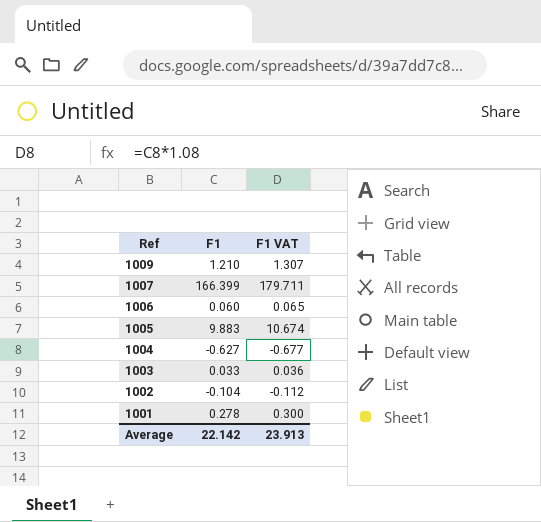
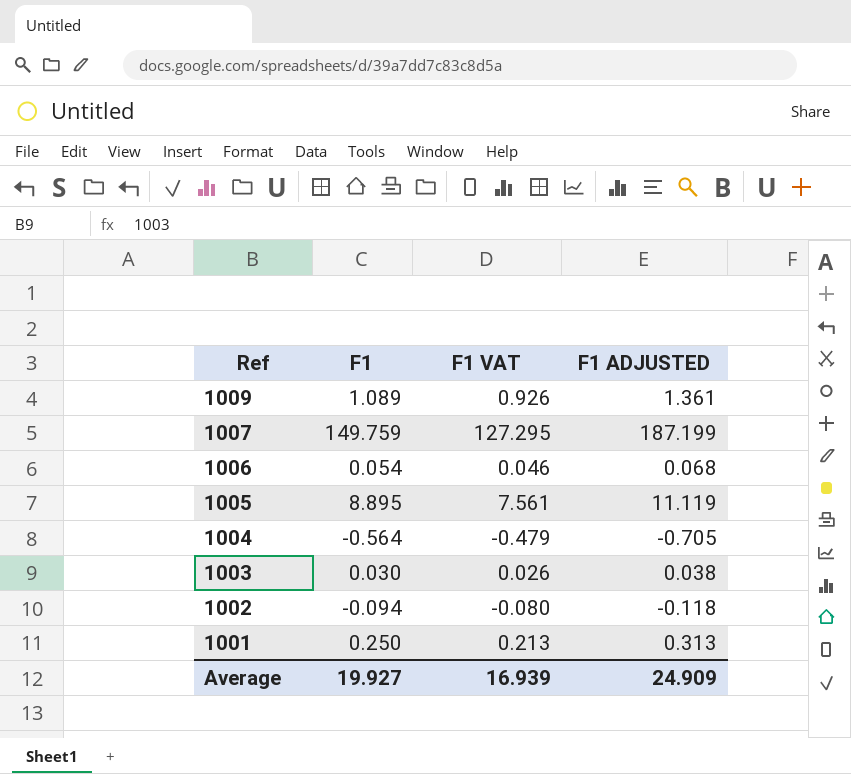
column F1 VAT | formula: [F1] * 1.08 -> [F1] * 0.85
column F1 ADJUSTED | formula: none -> [F1] * 1.25
1009 | F1: 1.210 -> 1.089
1007 | F1: 166.399 -> 149.759
1006 | F1: 0.060 -> 0.054
1005 | F1: 9.883 -> 8.895
1004 | F1: -0.627 -> -0.564
1003 | F1: 0.033 -> 0.030
1002 | F1: -0.104 -> -0.094
1001 | F1: 0.278 -> 0.250
Average | F1: 22.142 -> 19.927
Average | F1 VAT: 23.913 -> 16.939

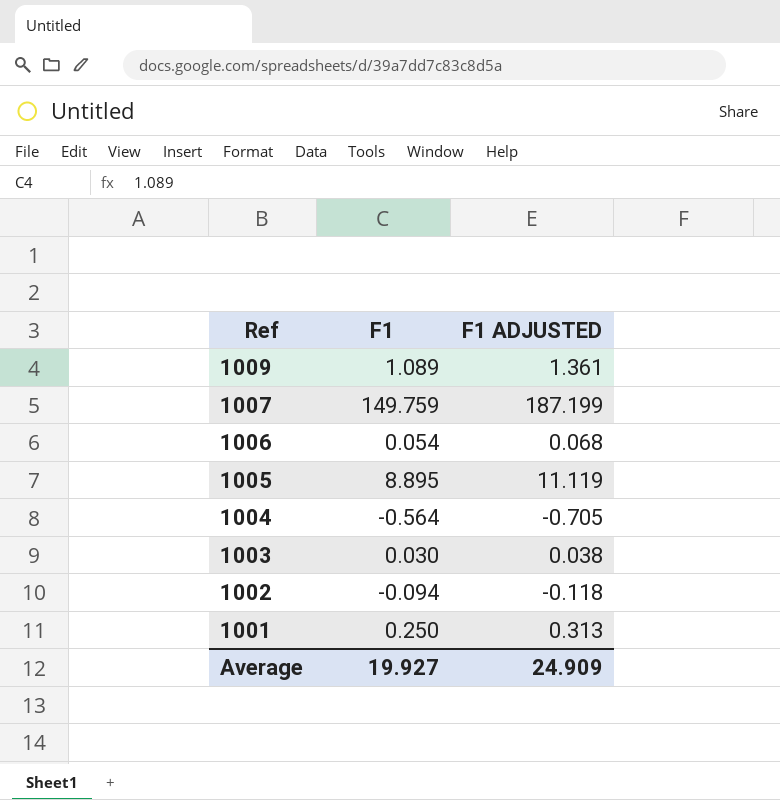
column F1 VAT | formula: [F1] * 0.85 -> none

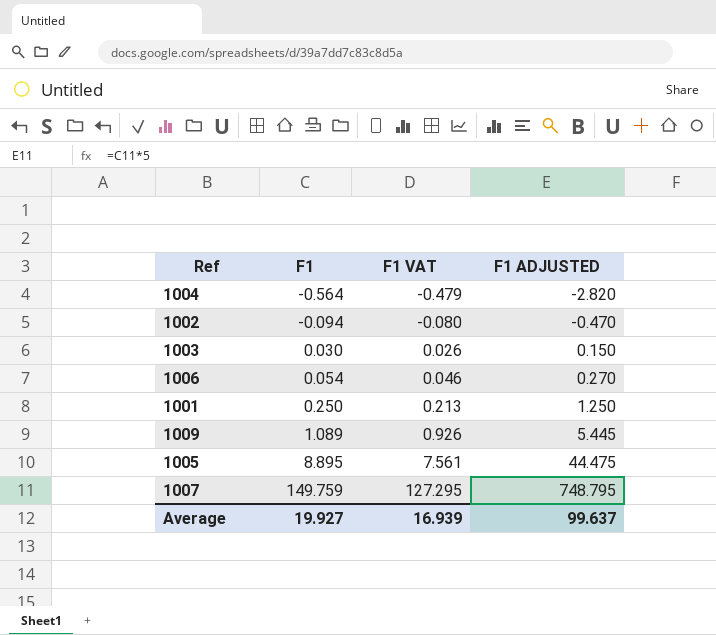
row order: Ref descending -> F1 ascending
column F1 VAT | formula: none -> [F1] * 0.85
column F1 ADJUSTED | formula: [F1] * 1.25 -> [F1] * 5
Average | F1 ADJUSTED: 24.909 -> 99.637

